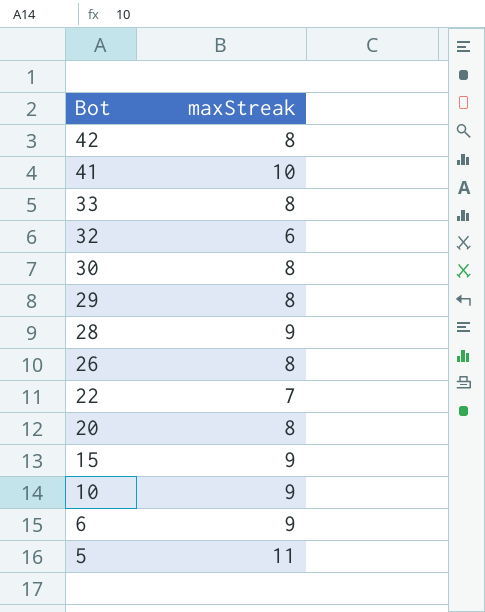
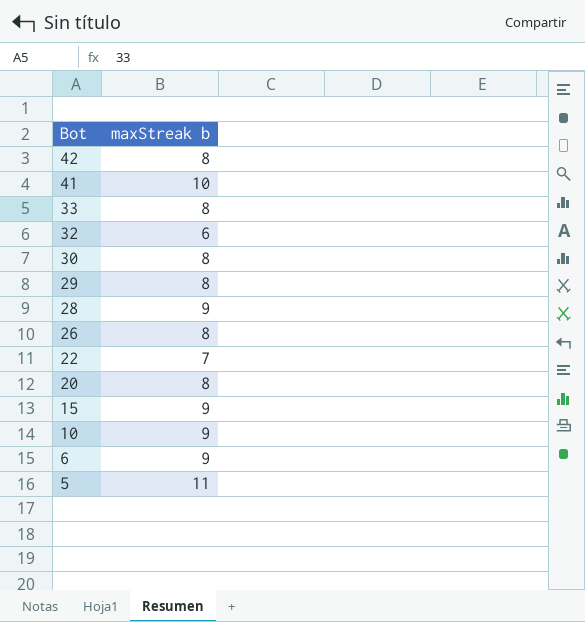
column name: maxStreak -> maxStreak b

